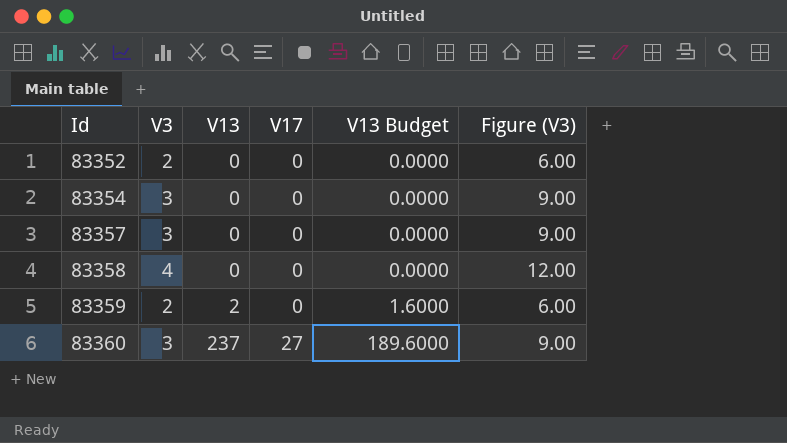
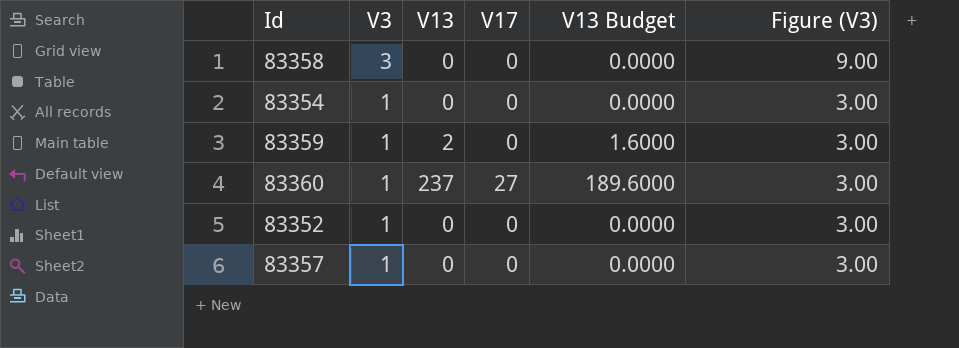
row order: Id ascending -> V3 descending
83358 | V3: 4 -> 3
83358 | Figure (V3): 12.00 -> 9.00
83354 | V3: 3 -> 1
83354 | Figure (V3): 9.00 -> 3.00
83359 | V3: 2 -> 1
83359 | Figure (V3): 6.00 -> 3.00
83360 | V3: 3 -> 1
83360 | Figure (V3): 9.00 -> 3.00
83352 | V3: 2 -> 1
83352 | Figure (V3): 6.00 -> 3.00
83357 | V3: 3 -> 1
83357 | Figure (V3): 9.00 -> 3.00

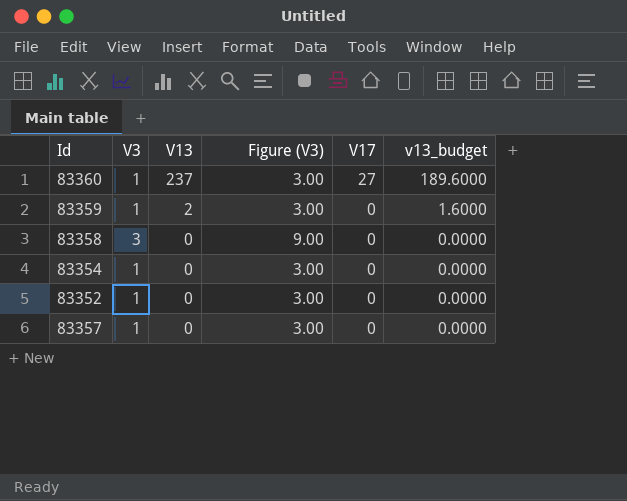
row order: V3 descending -> V13 descending
column Figure (V3) | position: 6 -> 4
column name: V13 Budget -> v13_budget

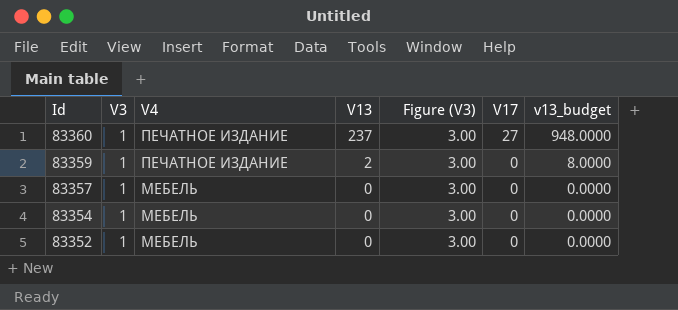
row order: V13 descending -> Id descending
column V4 | position: none -> 3
column v13_budget | formula: [V13] * 0.8 -> [V13] * 4
row 83358: 3 | 0 | 9.00 | 0 | 0.0000 -> none

